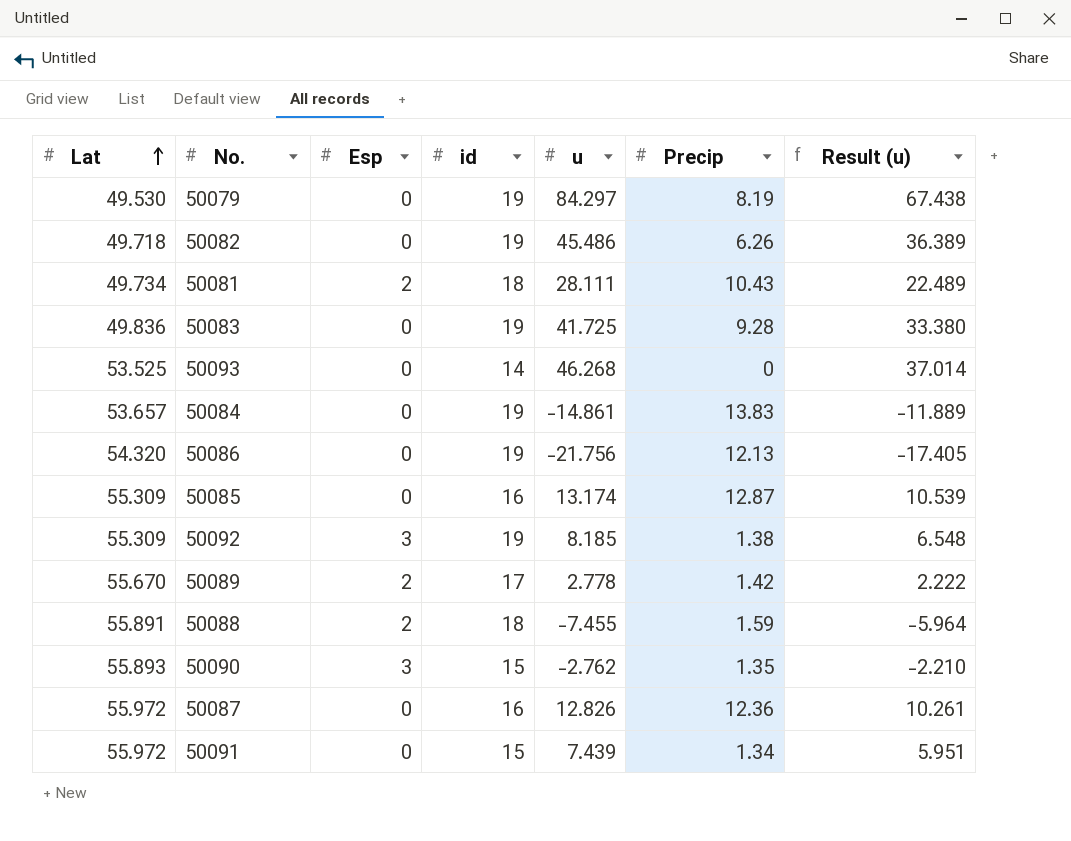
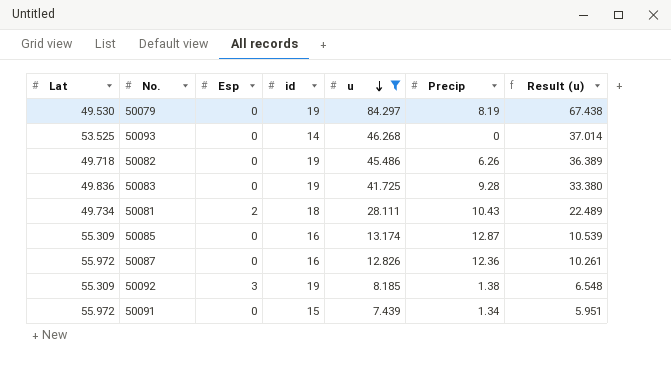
filter: none -> u >= 7.439
row order: Lat ascending -> u descending

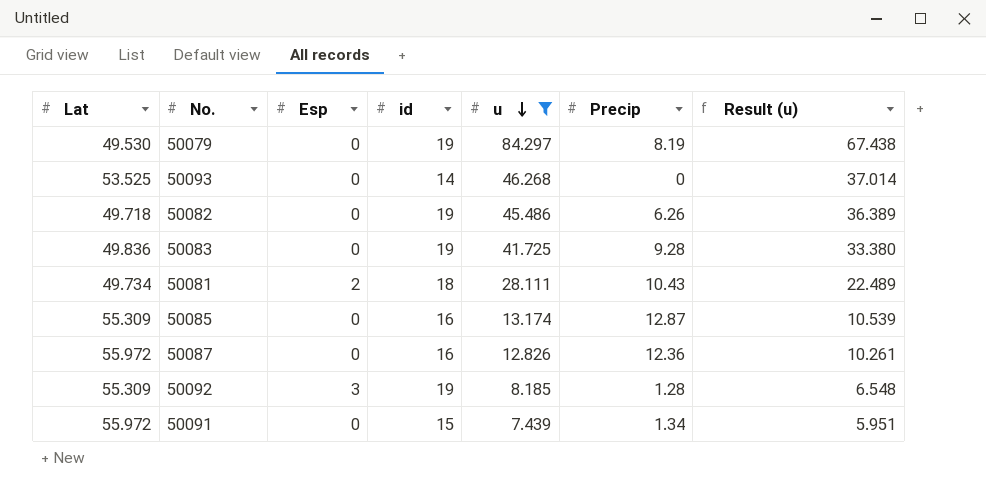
50092 | Precip: 1.38 -> 1.28

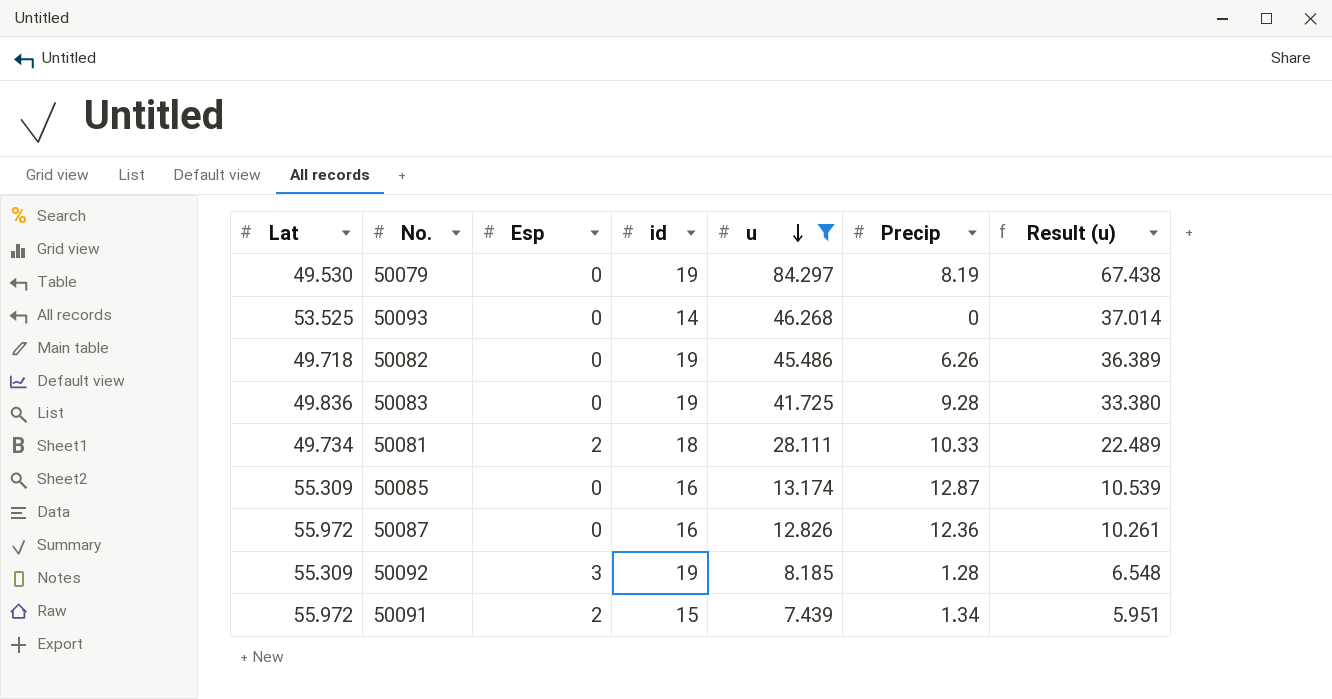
50081 | Precip: 10.43 -> 10.33
50091 | Esp: 0 -> 2

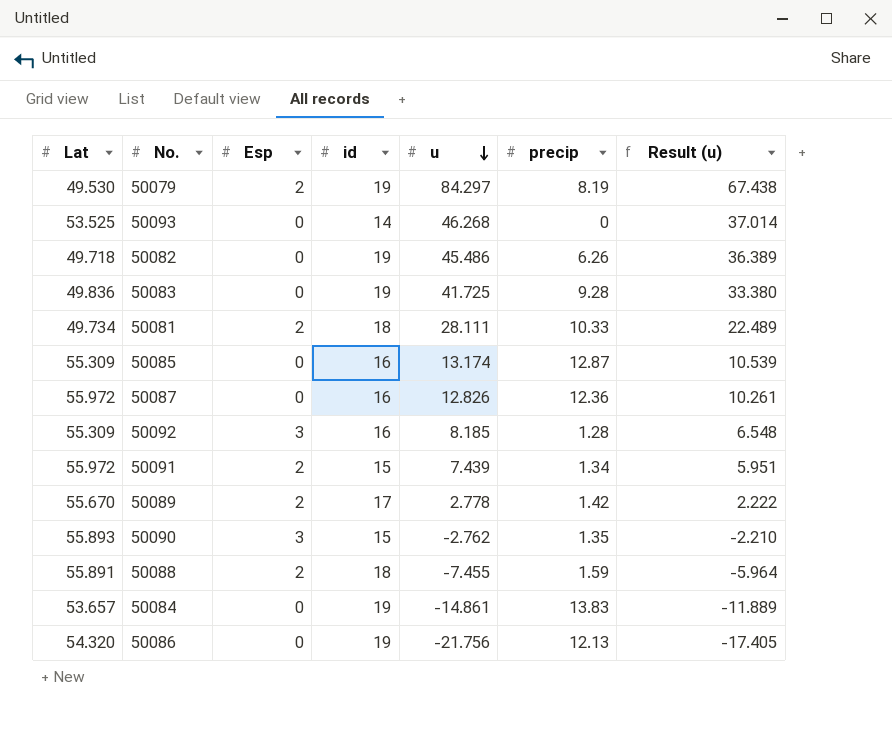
filter: u >= 7.439 -> none
column name: Precip -> precip
50079 | Esp: 0 -> 2
50092 | id: 19 -> 16

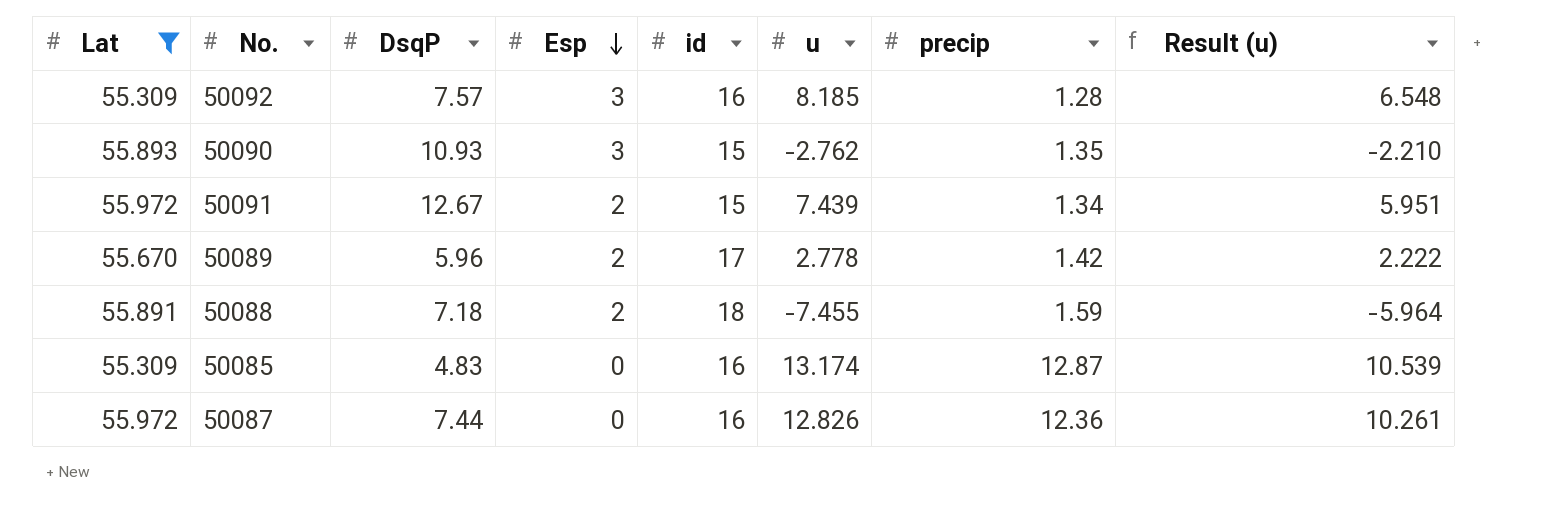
filter: none -> Lat >= 55.309
row order: u descending -> Esp descending
column DsqP | position: none -> 3

